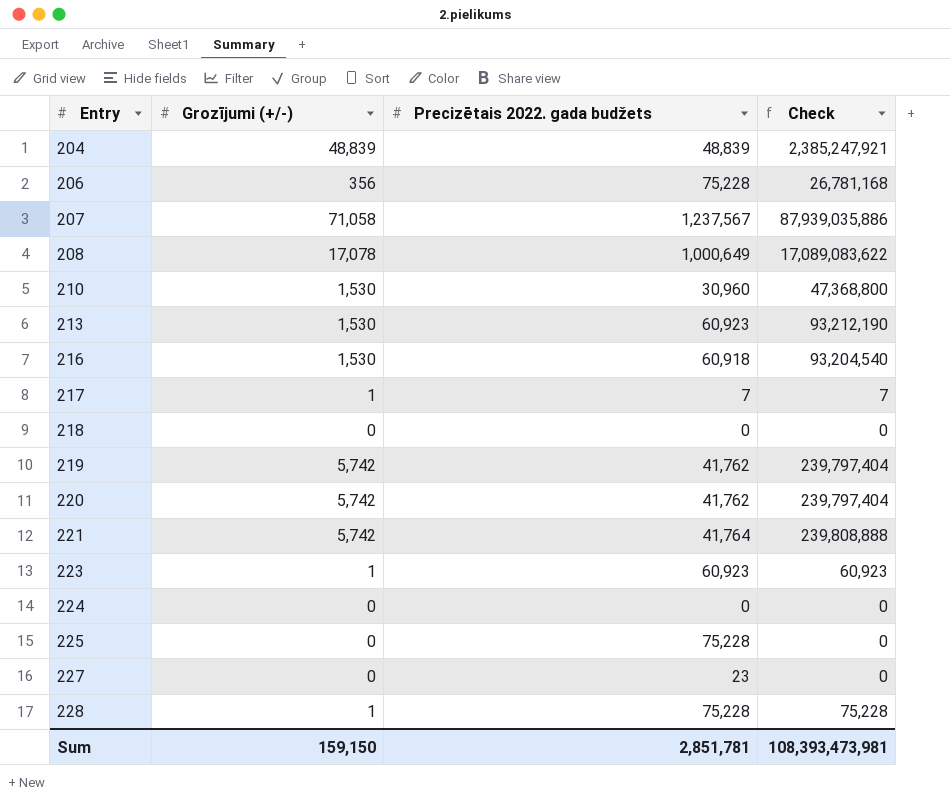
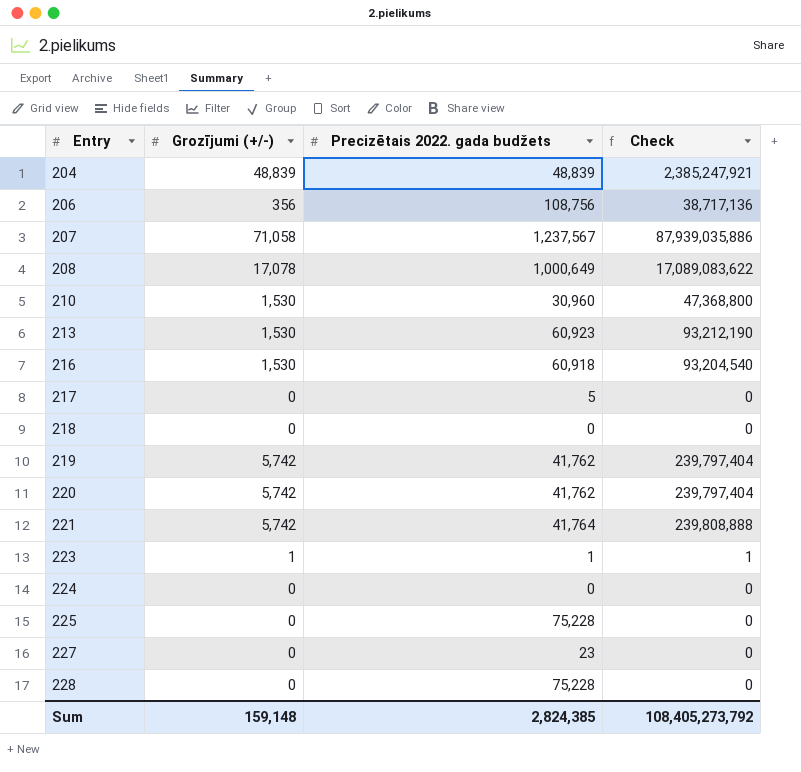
206 | Precizētais 2022. gada budžets: 75,228 -> 108,756
206 | Check: 26,781,168 -> 38,717,136
217 | Grozījumi (+/-): 1 -> 0
217 | Precizētais 2022. gada budžets: 7 -> 5
217 | Check: 7 -> 0
223 | Precizētais 2022. gada budžets: 60,923 -> 1
223 | Check: 60,923 -> 1
228 | Grozījumi (+/-): 1 -> 0
228 | Check: 75,228 -> 0
Sum | Grozījumi (+/-): 159,150 -> 159,148
Sum | Precizētais 2022. gada budžets: 2,851,781 -> 2,824,385
Sum | Check: 108,393,473,981 -> 108,405,273,792

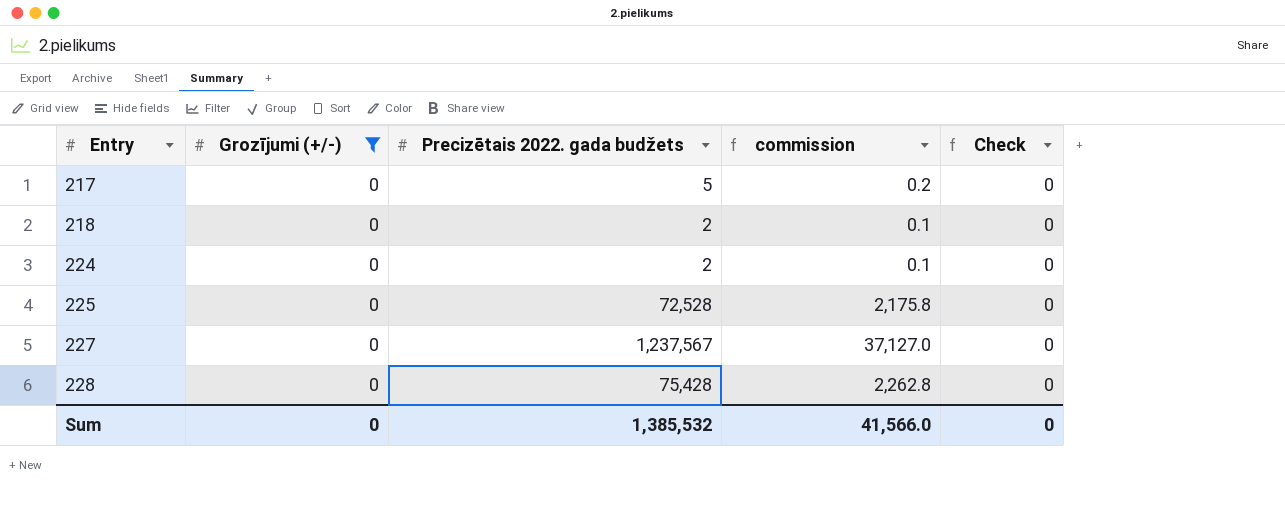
filter: none -> Grozījumi (+/-) = 0
column commission | formula: none -> [Precizētais 2022. gada budžets] * 0.03
218 | Precizētais 2022. gada budžets: 0 -> 2
224 | Precizētais 2022. gada budžets: 0 -> 2
225 | Precizētais 2022. gada budžets: 75,228 -> 72,528
227 | Precizētais 2022. gada budžets: 23 -> 1,237,567
228 | Precizētais 2022. gada budžets: 75,228 -> 75,428
Sum | Grozījumi (+/-): 159,148 -> 0
Sum | Precizētais 2022. gada budžets: 2,824,385 -> 1,385,532
Sum | Check: 108,405,273,792 -> 0

